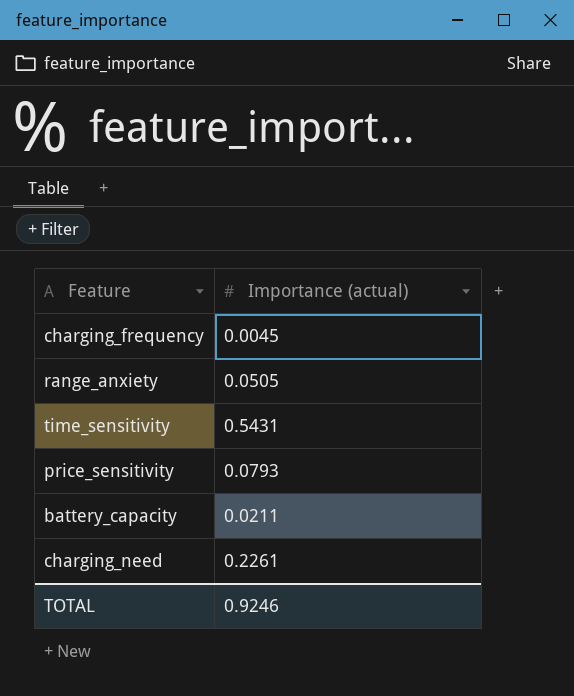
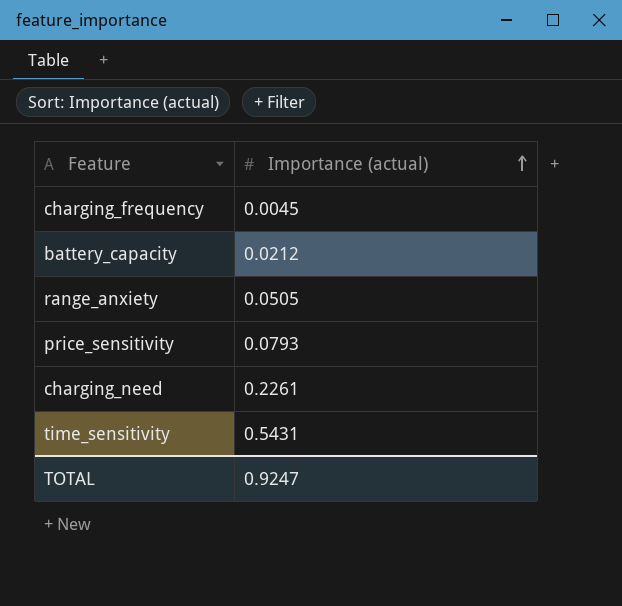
row order: none -> Importance (actual) ascending
battery_capacity | Importance (actual): 0.0211 -> 0.0212
TOTAL | Importance (actual): 0.9246 -> 0.9247

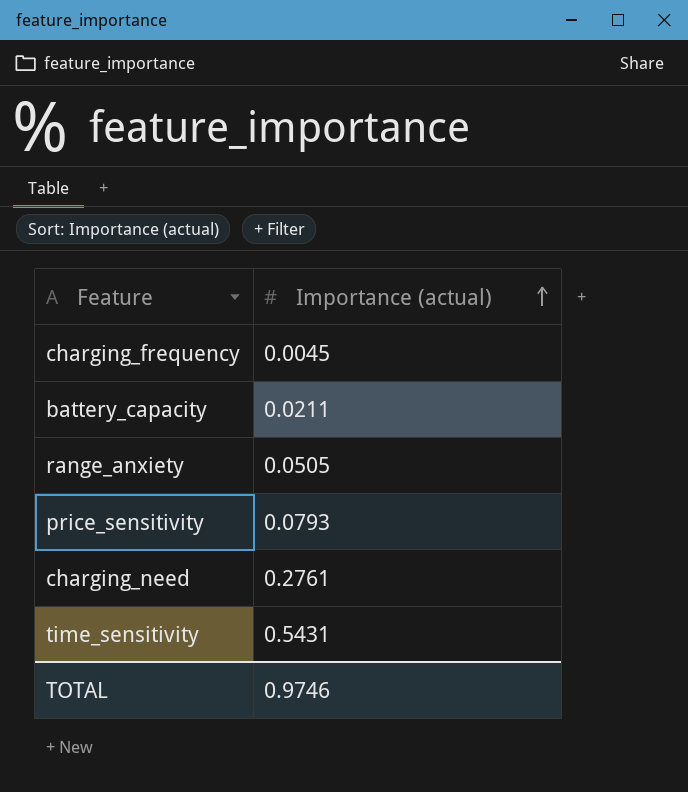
battery_capacity | Importance (actual): 0.0212 -> 0.0211
charging_need | Importance (actual): 0.2261 -> 0.2761
TOTAL | Importance (actual): 0.9247 -> 0.9746

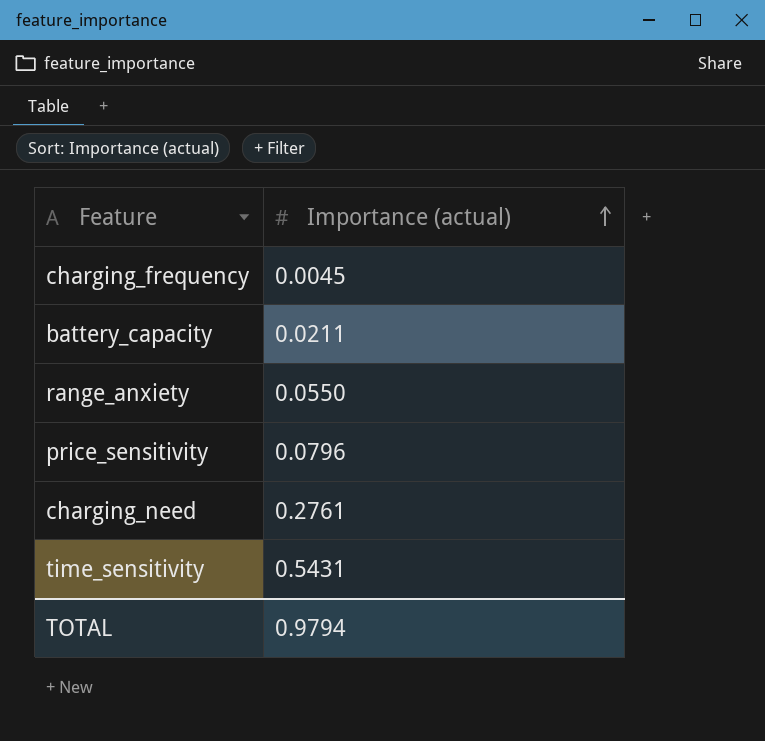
range_anxiety | Importance (actual): 0.0505 -> 0.0550
price_sensitivity | Importance (actual): 0.0793 -> 0.0796
TOTAL | Importance (actual): 0.9746 -> 0.9794

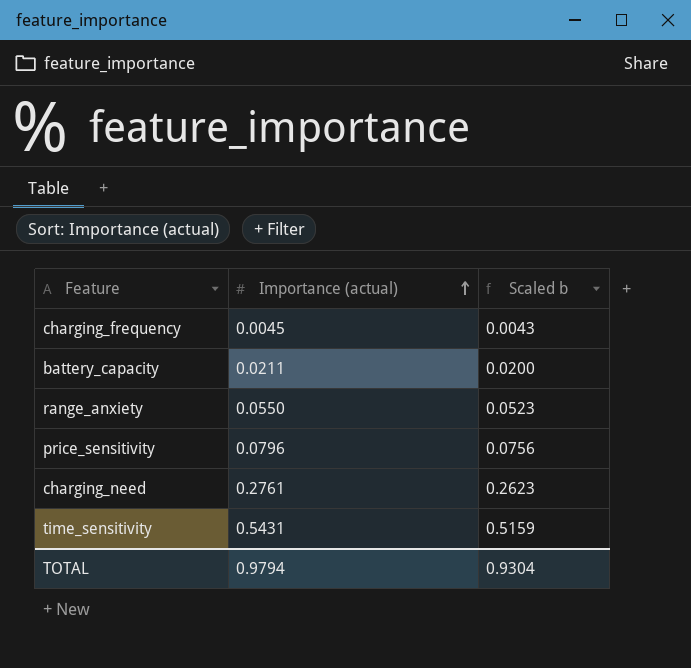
column Scaled b | formula: none -> [Importance (actual)] * 0.95

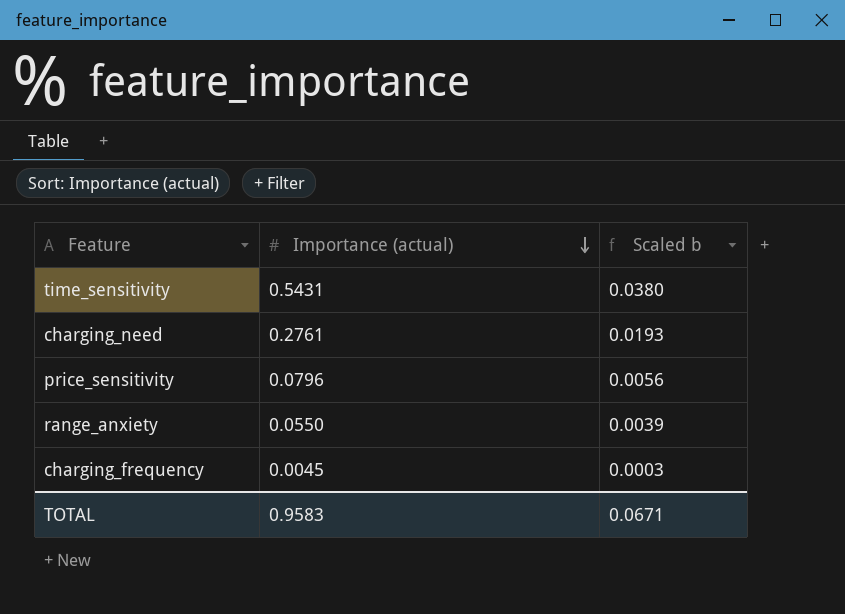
row order: Importance (actual) ascending -> Importance (actual) descending
column Scaled b | formula: [Importance (actual)] * 0.95 -> [Importance (actual)] * 0.07
row battery_capacity: 0.0211 | 0.0200 -> none
TOTAL | Importance (actual): 0.9794 -> 0.9583
TOTAL | Scaled b: 0.9304 -> 0.0671

